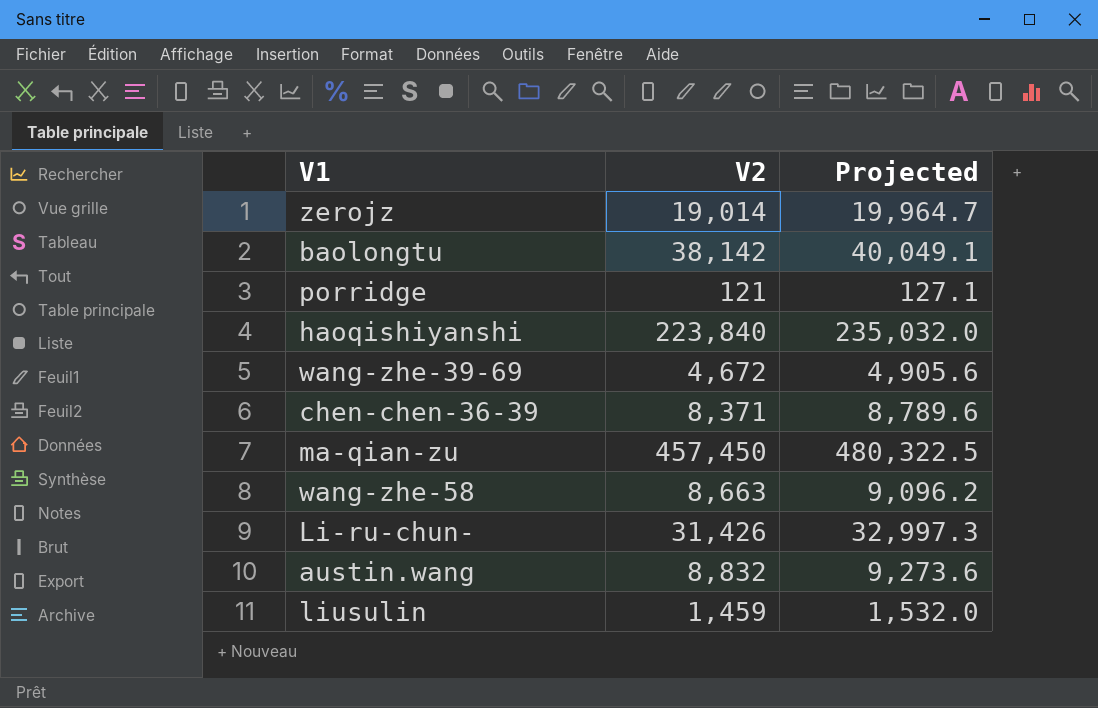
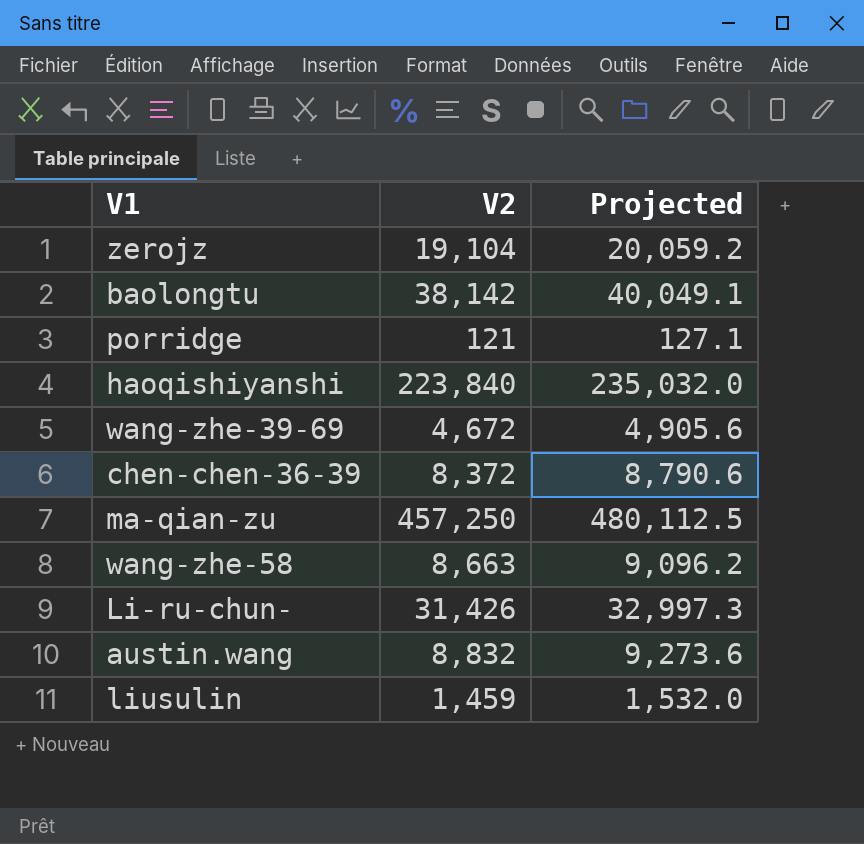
zerojz | V2: 19,014 -> 19,104
zerojz | Projected: 19,964.7 -> 20,059.2
chen-chen-36-39 | V2: 8,371 -> 8,372
chen-chen-36-39 | Projected: 8,789.6 -> 8,790.6
ma-qian-zu | V2: 457,450 -> 457,250
ma-qian-zu | Projected: 480,322.5 -> 480,112.5

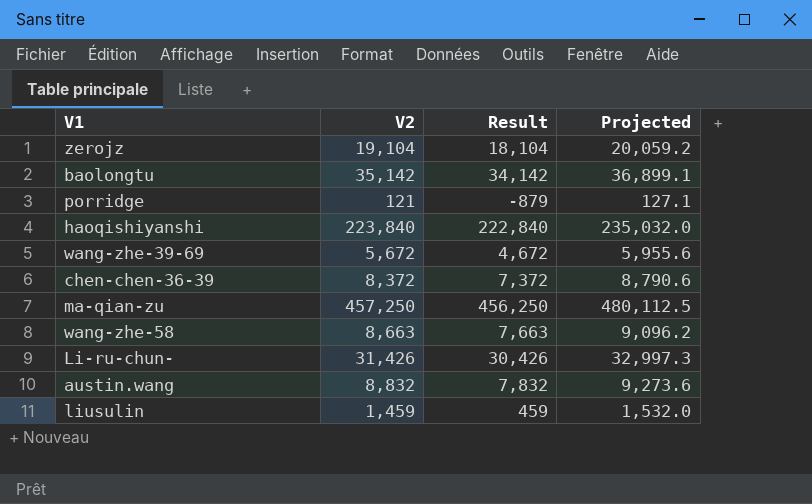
column Result | formula: none -> [V2] - 1000
baolongtu | V2: 38,142 -> 35,142
baolongtu | Projected: 40,049.1 -> 36,899.1
wang-zhe-39-69 | V2: 4,672 -> 5,672
wang-zhe-39-69 | Projected: 4,905.6 -> 5,955.6

